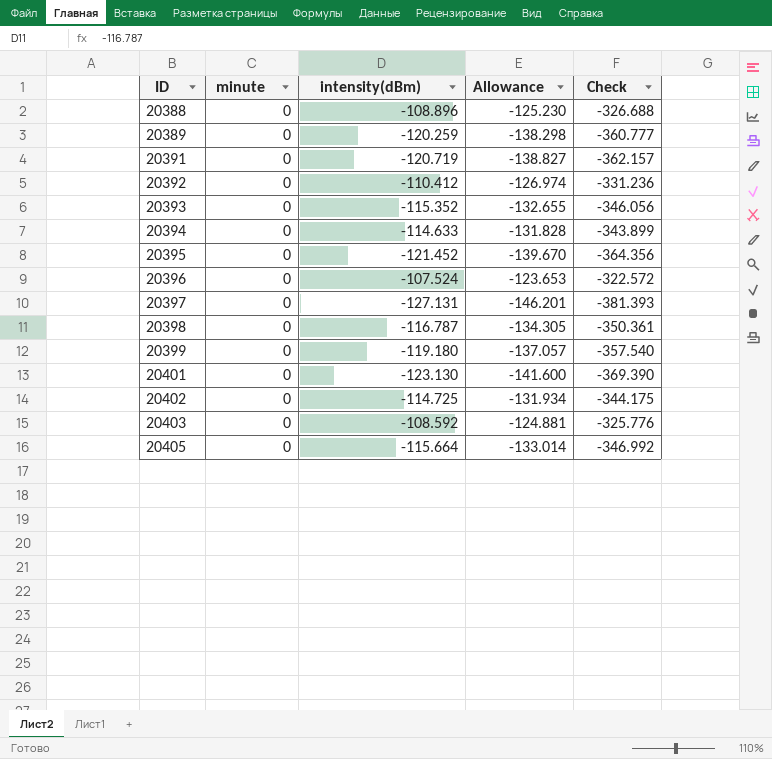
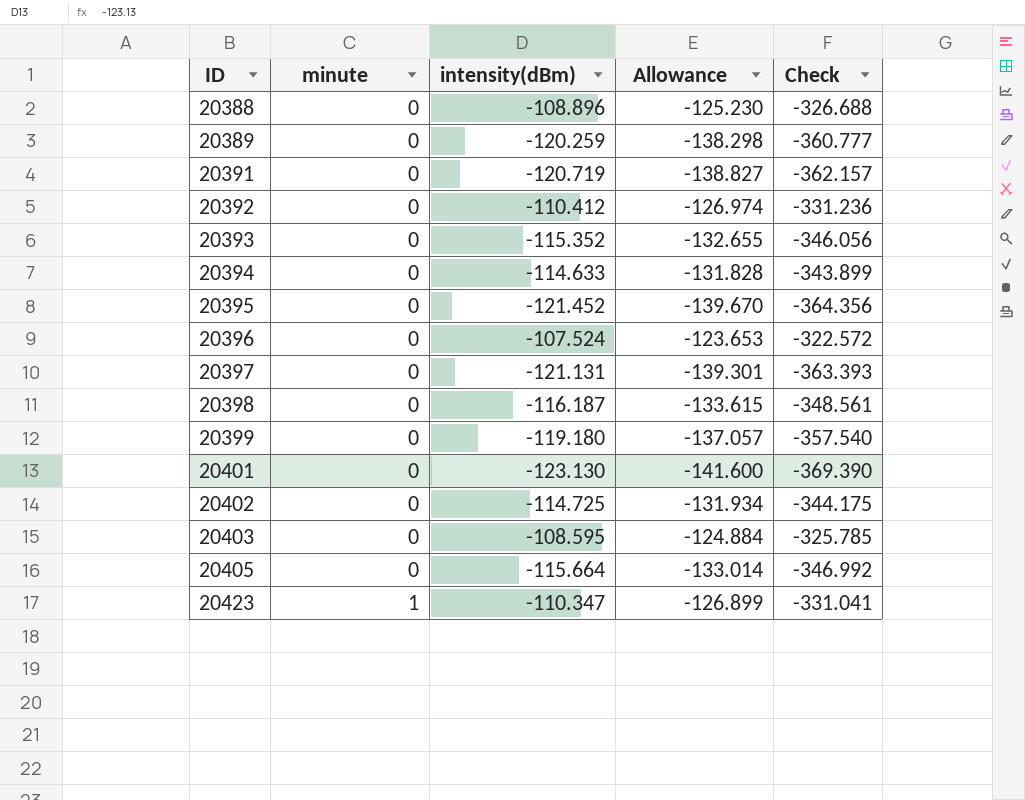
20397 | intensity(dBm): -127.131 -> -121.131
20397 | Allowance: -146.201 -> -139.301
20397 | Check: -381.393 -> -363.393
20398 | intensity(dBm): -116.787 -> -116.187
20398 | Allowance: -134.305 -> -133.615
20398 | Check: -350.361 -> -348.561
20403 | intensity(dBm): -108.592 -> -108.595
20403 | Allowance: -124.881 -> -124.884
20403 | Check: -325.776 -> -325.785
row 20423: none -> 1 | -110.347 | -126.899 | -331.041

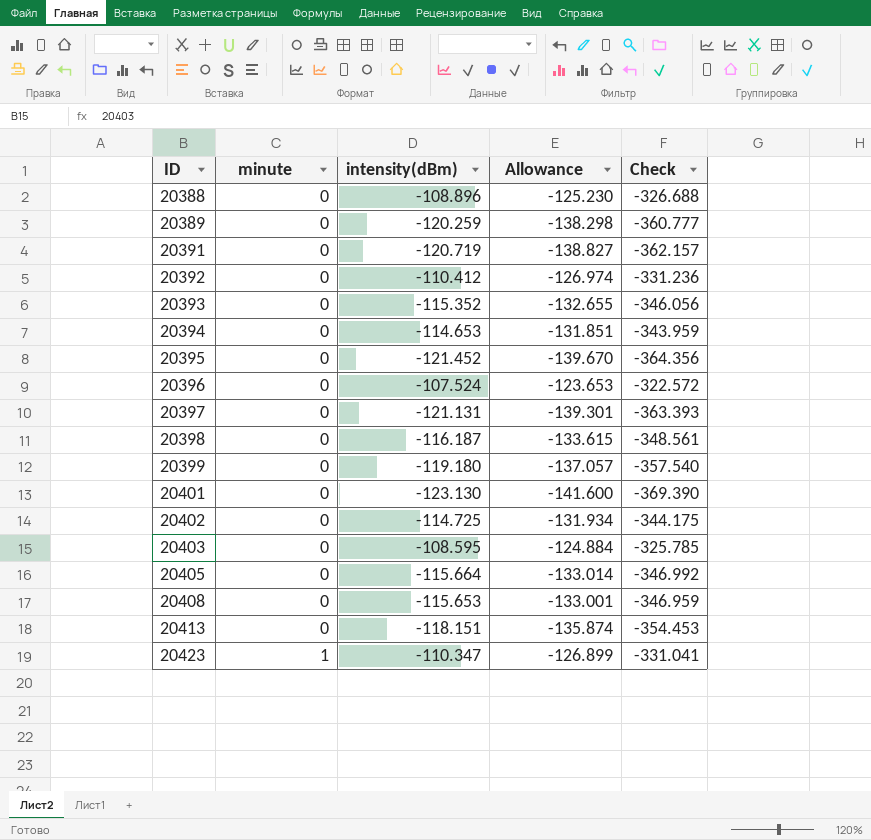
20394 | intensity(dBm): -114.633 -> -114.653
20394 | Allowance: -131.828 -> -131.851
20394 | Check: -343.899 -> -343.959
row 20408: none -> 0 | -115.653 | -133.001 | -346.959
row 20413: none -> 0 | -118.151 | -135.874 | -354.453

